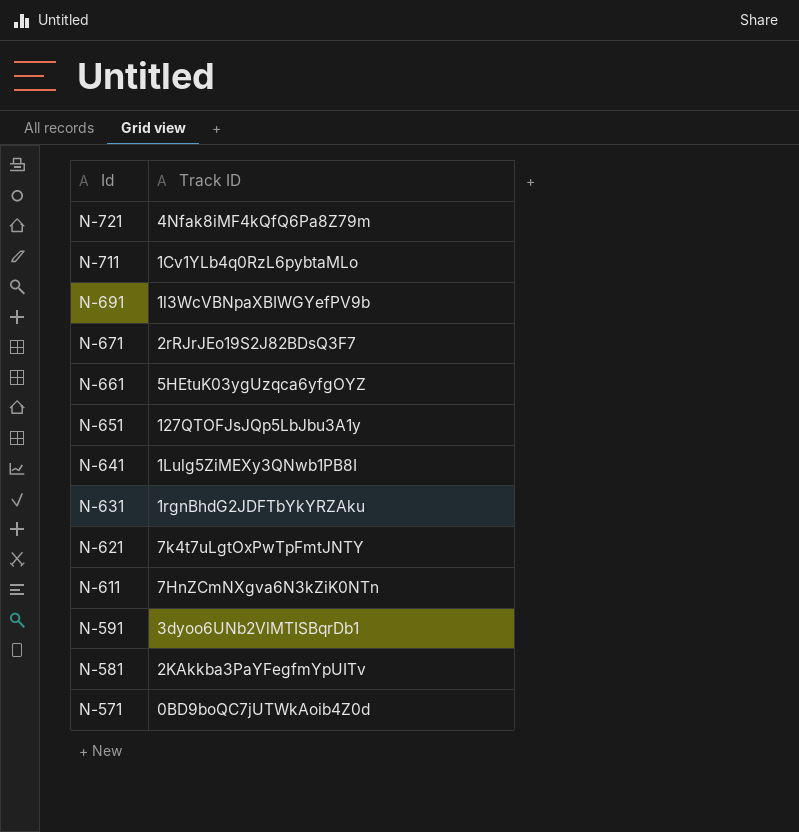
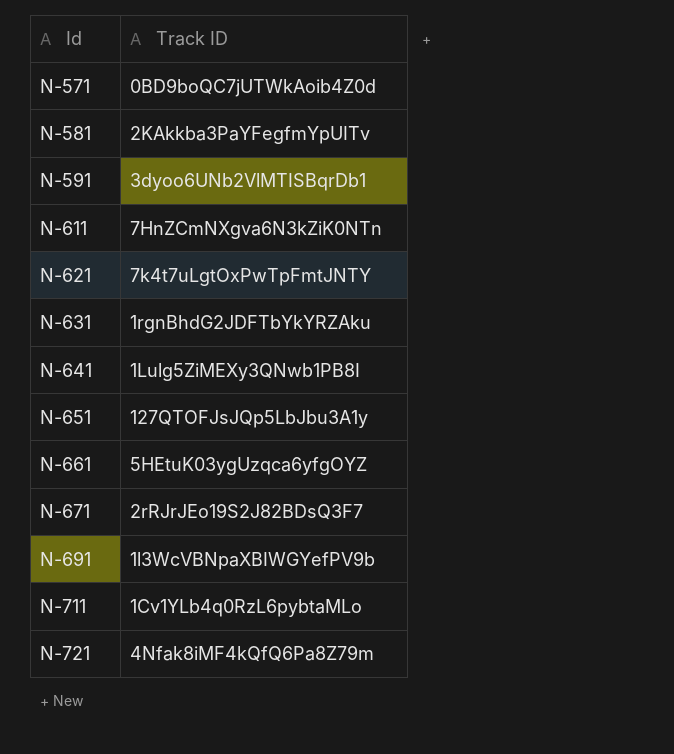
row order: Id descending -> Id ascending

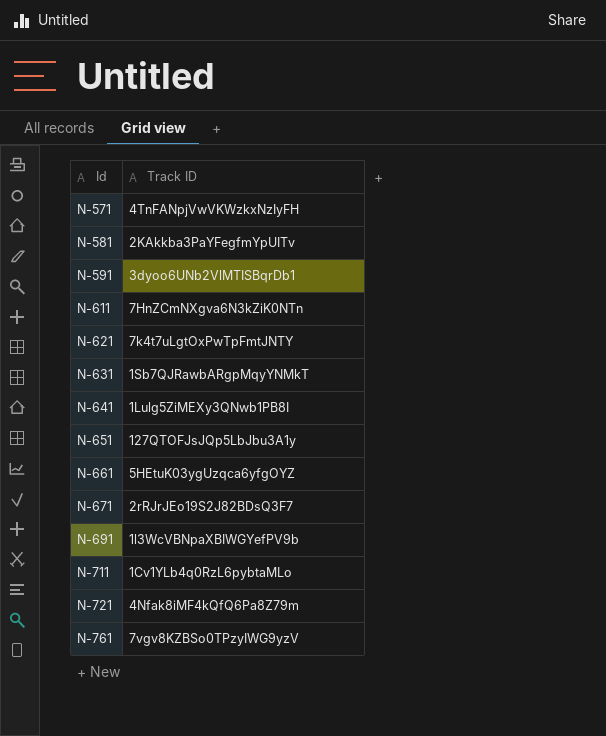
N-571 | Track ID: 0BD9boQC7jUTWkAoib4Z0d -> 4TnFANpjVwVKWzkxNzIyFH
N-631 | Track ID: 1rgnBhdG2JDFTbYkYRZAku -> 1Sb7QJRawbARgpMqyYNMkT
row N-761: none -> 7vgv8KZBSo0TPzyIWG9yzV

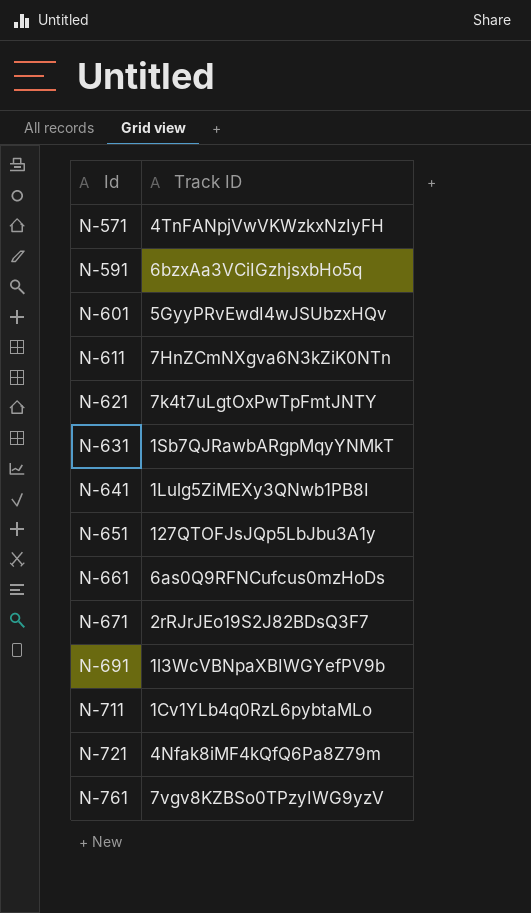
row N-581: 2KAkkba3PaYFegfmYpUITv -> none
N-591 | Track ID: 3dyoo6UNb2VlMTISBqrDb1 -> 6bzxAa3VCiIGzhjsxbHo5q
row N-601: none -> 5GyyPRvEwdI4wJSUbzxHQv
N-661 | Track ID: 5HEtuK03ygUzqca6yfgOYZ -> 6as0Q9RFNCufcus0mzHoDs

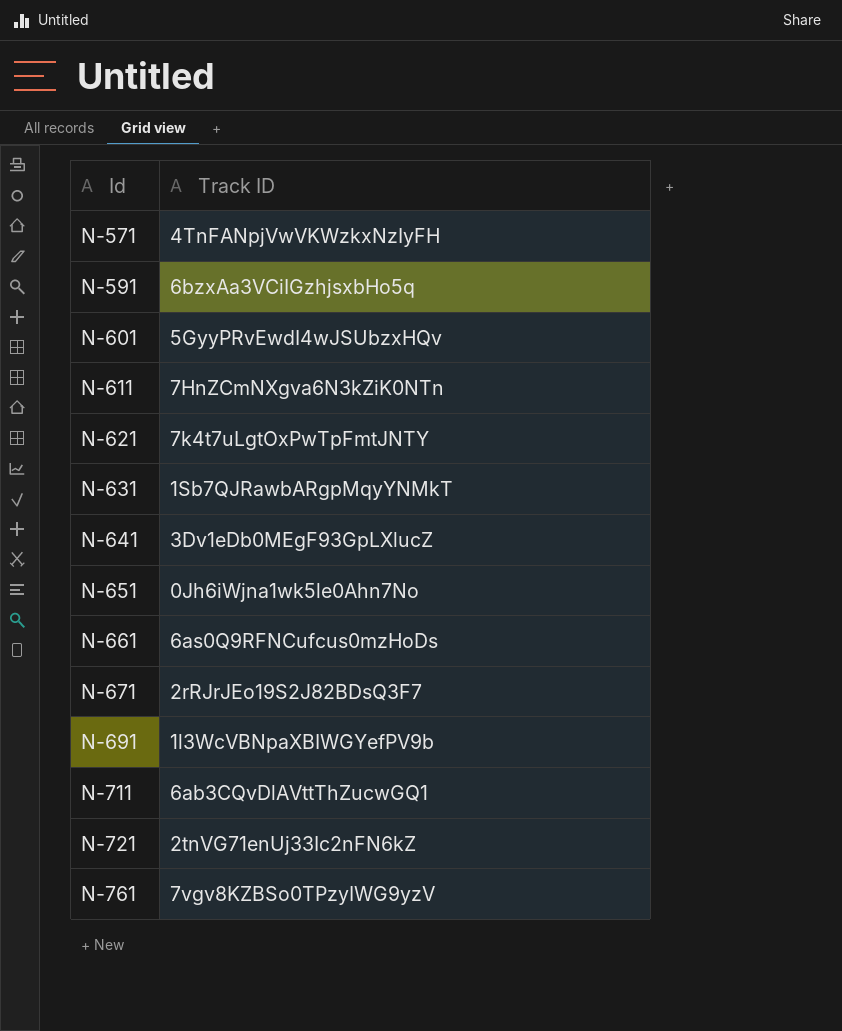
N-641 | Track ID: 1Lulg5ZiMEXy3QNwb1PB8I -> 3Dv1eDb0MEgF93GpLXlucZ
N-651 | Track ID: 127QTOFJsJQp5LbJbu3A1y -> 0Jh6iWjna1wk5le0Ahn7No
N-711 | Track ID: 1Cv1YLb4q0RzL6pybtaMLo -> 6ab3CQvDlAVttThZucwGQ1
N-721 | Track ID: 4Nfak8iMF4kQfQ6Pa8Z79m -> 2tnVG71enUj33Ic2nFN6kZ

